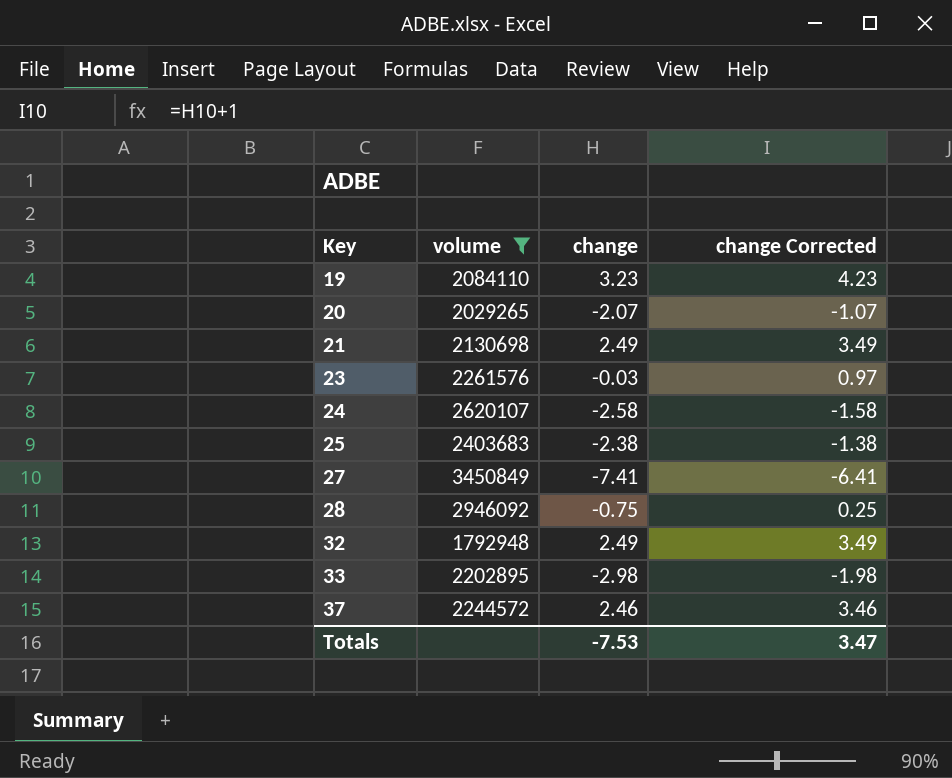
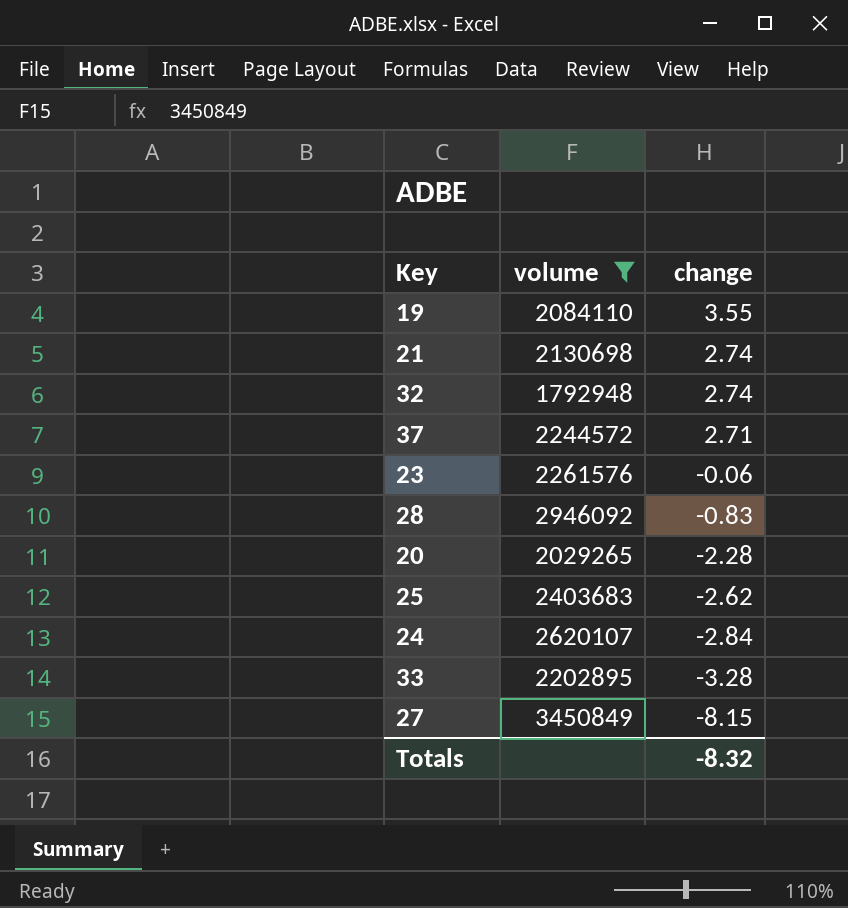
row order: Key ascending -> change descending
column change Corrected | formula: [change] + 1 -> none
19 | change: 3.23 -> 3.55
21 | change: 2.49 -> 2.74
32 | change: 2.49 -> 2.74
37 | change: 2.46 -> 2.71
23 | change: -0.03 -> -0.06
28 | change: -0.75 -> -0.83
20 | change: -2.07 -> -2.28
25 | change: -2.38 -> -2.62
24 | change: -2.58 -> -2.84
33 | change: -2.98 -> -3.28
27 | change: -7.41 -> -8.15
Totals | change: -7.53 -> -8.32

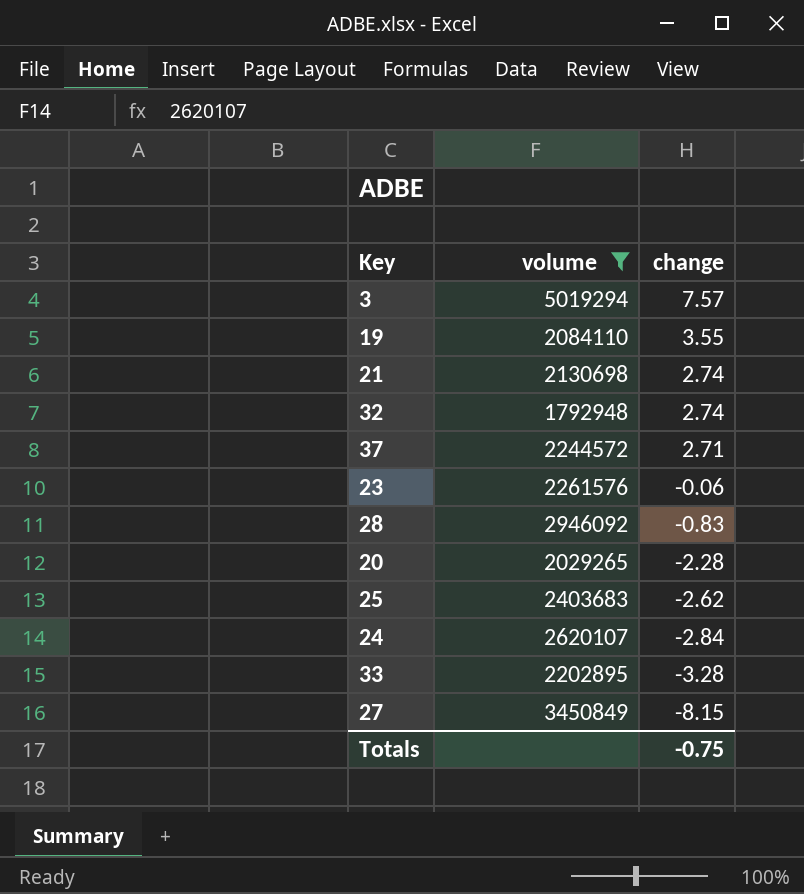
row 3: none -> 5019294 | 7.57
Totals | change: -8.32 -> -0.75

